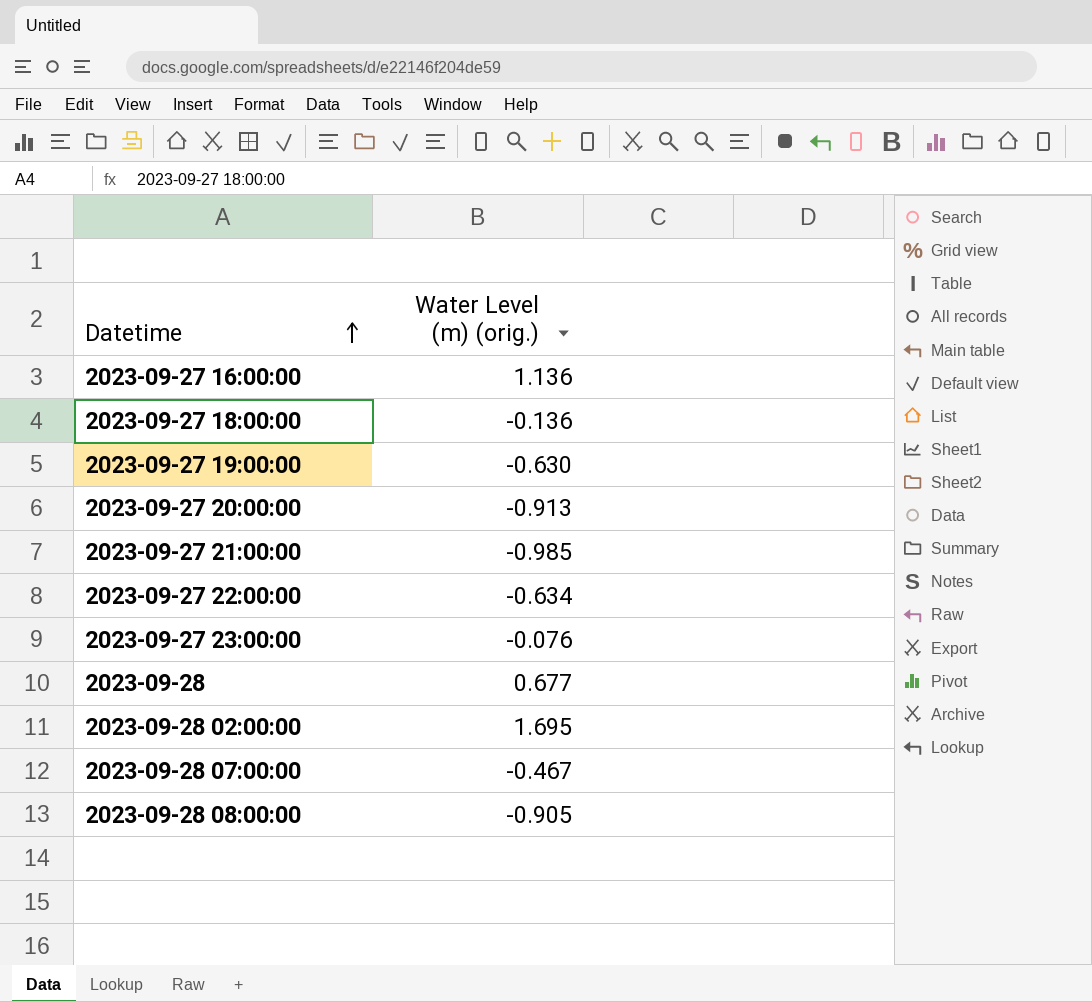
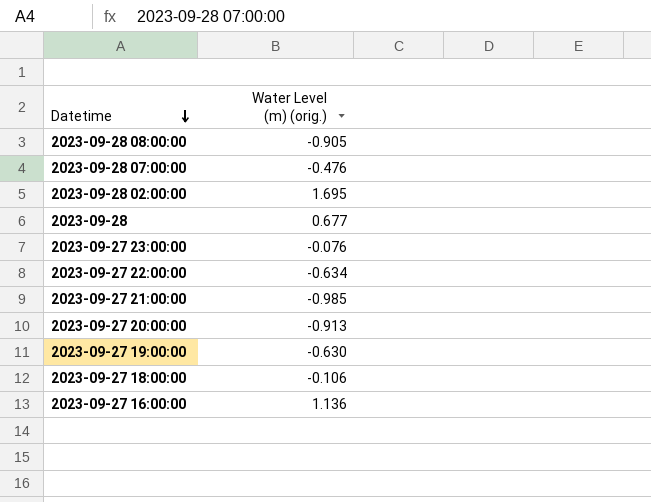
row order: Datetime ascending -> Datetime descending
2023-09-28 07:00:00 | Water Level (m) (orig.): -0.467 -> -0.476
2023-09-27 18:00:00 | Water Level (m) (orig.): -0.136 -> -0.106

